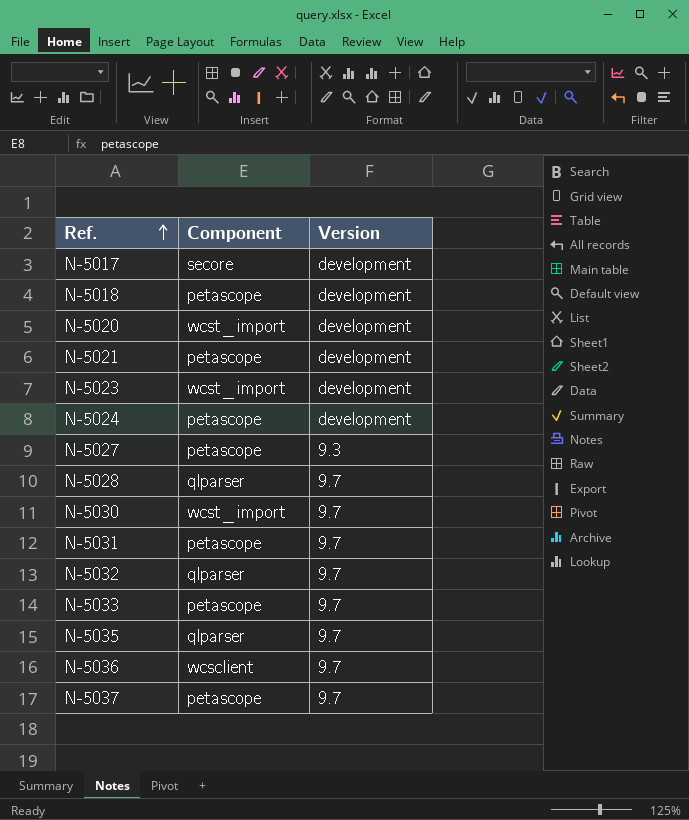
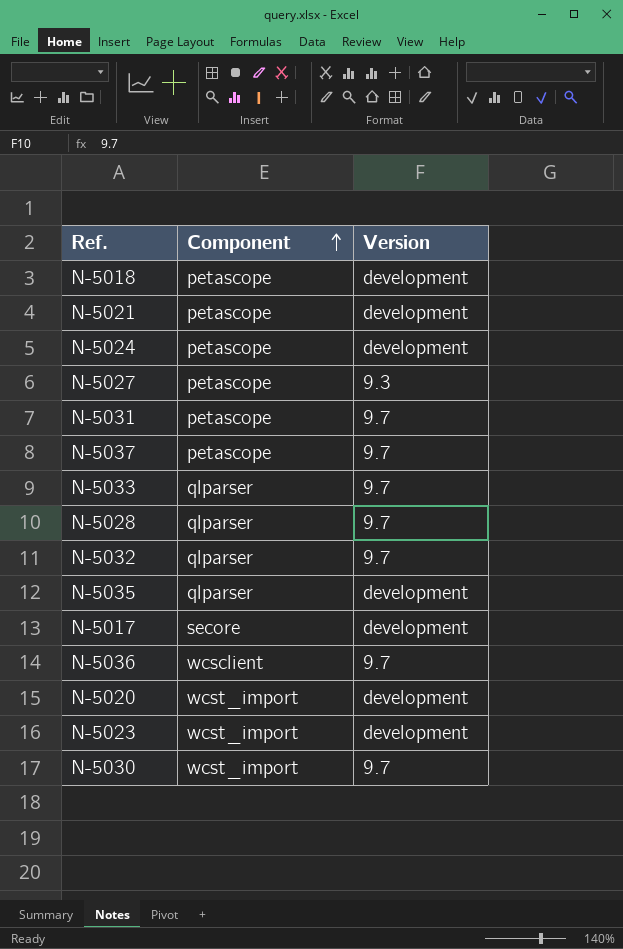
row order: Ref. ascending -> Component ascending
N-5033 | Component: petascope -> qlparser
N-5035 | Version: 9.7 -> development

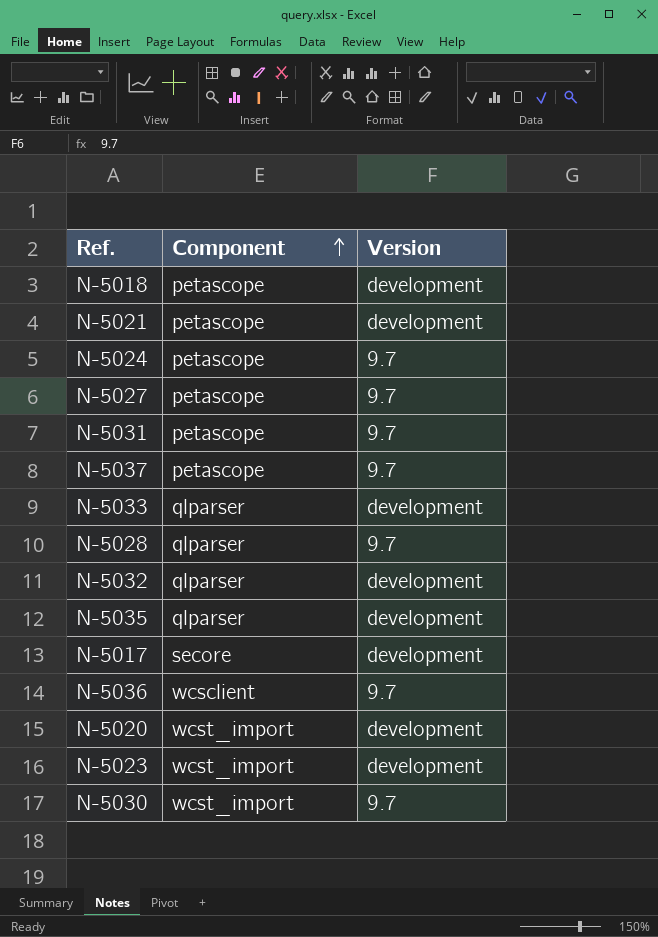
N-5024 | Version: development -> 9.7
N-5027 | Version: 9.3 -> 9.7
N-5033 | Version: 9.7 -> development
N-5032 | Version: 9.7 -> development

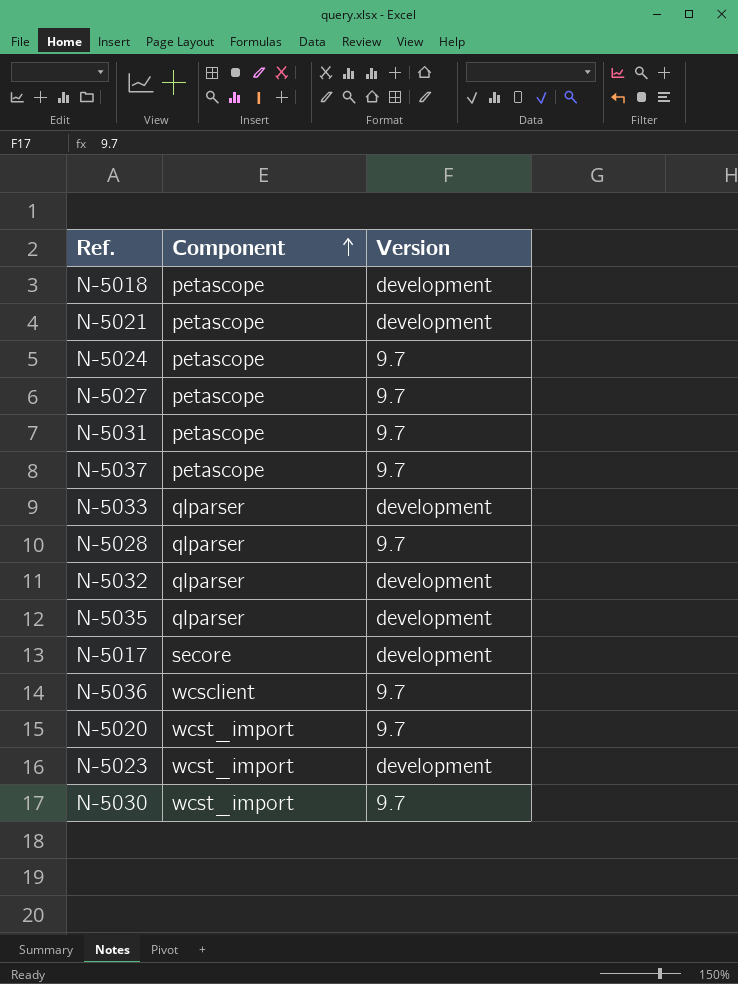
N-5020 | Version: development -> 9.7

